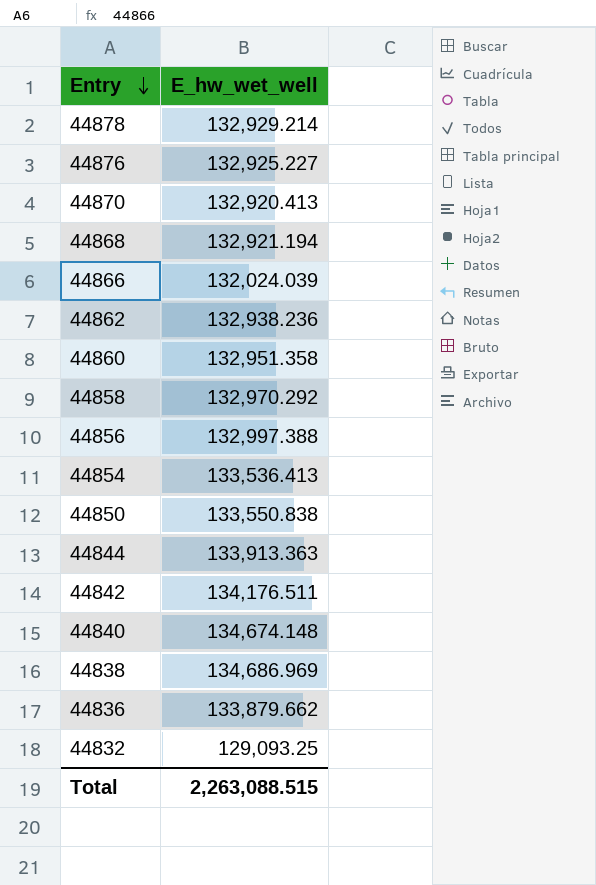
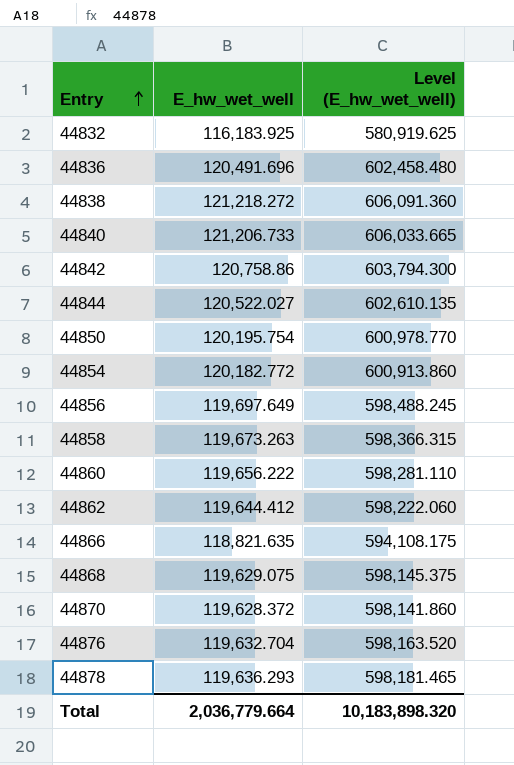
row order: Entry descending -> Entry ascending
column Level (E_hw_wet_well) | formula: none -> [E_hw_wet_well] * 5
44832 | E_hw_wet_well: 129,093.25 -> 116,183.925
44836 | E_hw_wet_well: 133,879.662 -> 120,491.696
44838 | E_hw_wet_well: 134,686.969 -> 121,218.272
44840 | E_hw_wet_well: 134,674.148 -> 121,206.733
44842 | E_hw_wet_well: 134,176.511 -> 120,758.86
44844 | E_hw_wet_well: 133,913.363 -> 120,522.027
44850 | E_hw_wet_well: 133,550.838 -> 120,195.754
44854 | E_hw_wet_well: 133,536.413 -> 120,182.772
44856 | E_hw_wet_well: 132,997.388 -> 119,697.649
44858 | E_hw_wet_well: 132,970.292 -> 119,673.263
44860 | E_hw_wet_well: 132,951.358 -> 119,656.222
44862 | E_hw_wet_well: 132,938.236 -> 119,644.412
44866 | E_hw_wet_well: 132,024.039 -> 118,821.635
44868 | E_hw_wet_well: 132,921.194 -> 119,629.075
44870 | E_hw_wet_well: 132,920.413 -> 119,628.372
44876 | E_hw_wet_well: 132,925.227 -> 119,632.704
44878 | E_hw_wet_well: 132,929.214 -> 119,636.293
Total | E_hw_wet_well: 2,263,088.515 -> 2,036,779.664

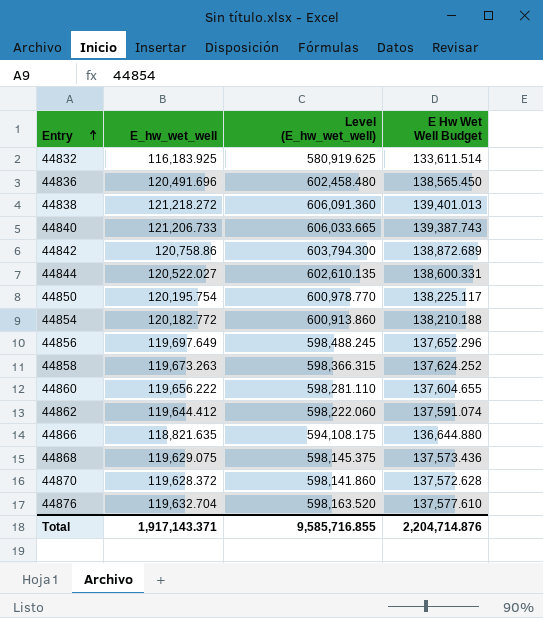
column E Hw Wet Well Budget | formula: none -> [E_hw_wet_well] * 1.15
row 44878: 119,636.293 | 598,181.465 -> none
Total | E_hw_wet_well: 2,036,779.664 -> 1,917,143.371
Total | Level (E_hw_wet_well): 10,183,898.320 -> 9,585,716.855

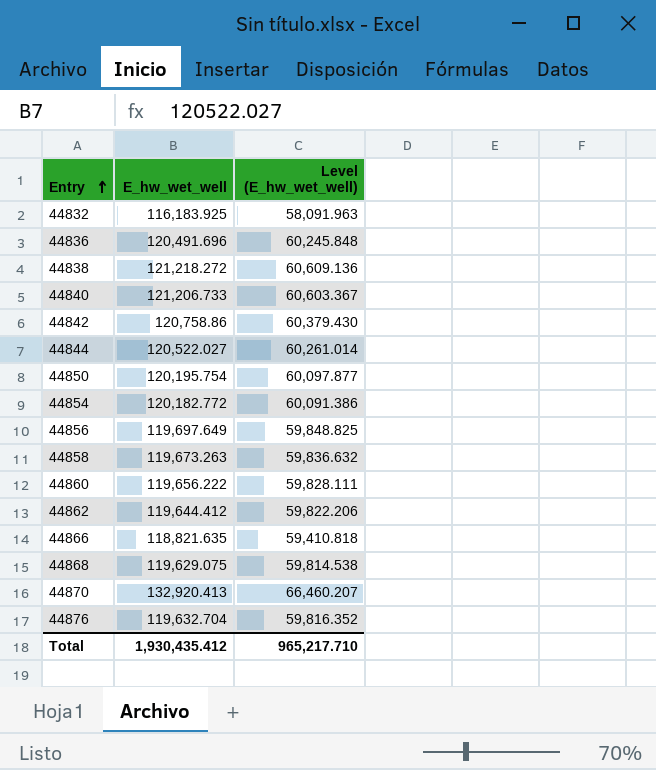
column E Hw Wet Well Budget | formula: [E_hw_wet_well] * 1.15 -> none
column Level (E_hw_wet_well) | formula: [E_hw_wet_well] * 5 -> [E_hw_wet_well] * 0.5
44870 | E_hw_wet_well: 119,628.372 -> 132,920.413
Total | E_hw_wet_well: 1,917,143.371 -> 1,930,435.412
Total | Level (E_hw_wet_well): 9,585,716.855 -> 965,217.710

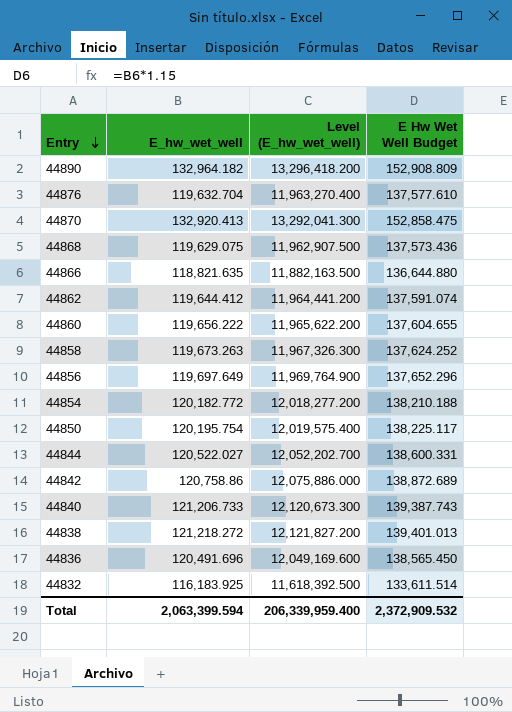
row order: Entry ascending -> Entry descending
column Level (E_hw_wet_well) | formula: [E_hw_wet_well] * 0.5 -> [E_hw_wet_well] * 100
column E Hw Wet Well Budget | formula: none -> [E_hw_wet_well] * 1.15
row 44890: none -> 132,964.182 | 13,296,418.200 | 152,908.809
Total | E_hw_wet_well: 1,930,435.412 -> 2,063,399.594
Total | Level (E_hw_wet_well): 965,217.710 -> 206,339,959.400

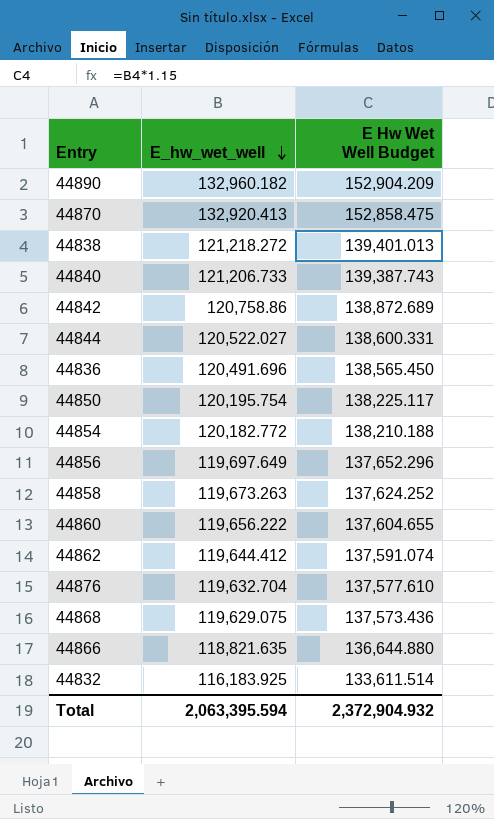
row order: Entry descending -> E_hw_wet_well descending
column Level (E_hw_wet_well) | formula: [E_hw_wet_well] * 100 -> none
44890 | E_hw_wet_well: 132,964.182 -> 132,960.182
44890 | E Hw Wet Well Budget: 152,908.809 -> 152,904.209
Total | E_hw_wet_well: 2,063,399.594 -> 2,063,395.594
Total | E Hw Wet Well Budget: 2,372,909.532 -> 2,372,904.932

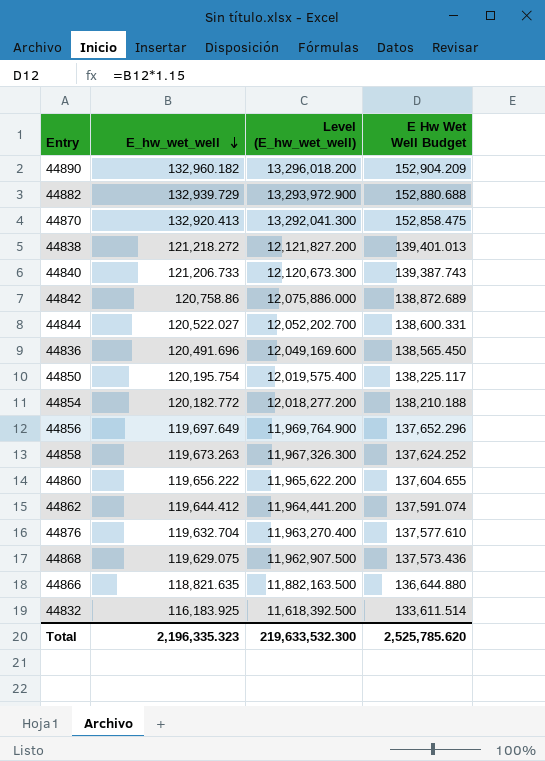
column Level (E_hw_wet_well) | formula: none -> [E_hw_wet_well] * 100
row 44882: none -> 132,939.729 | 13,293,972.900 | 152,880.688
Total | E_hw_wet_well: 2,063,395.594 -> 2,196,335.323
Total | E Hw Wet Well Budget: 2,372,904.932 -> 2,525,785.620

